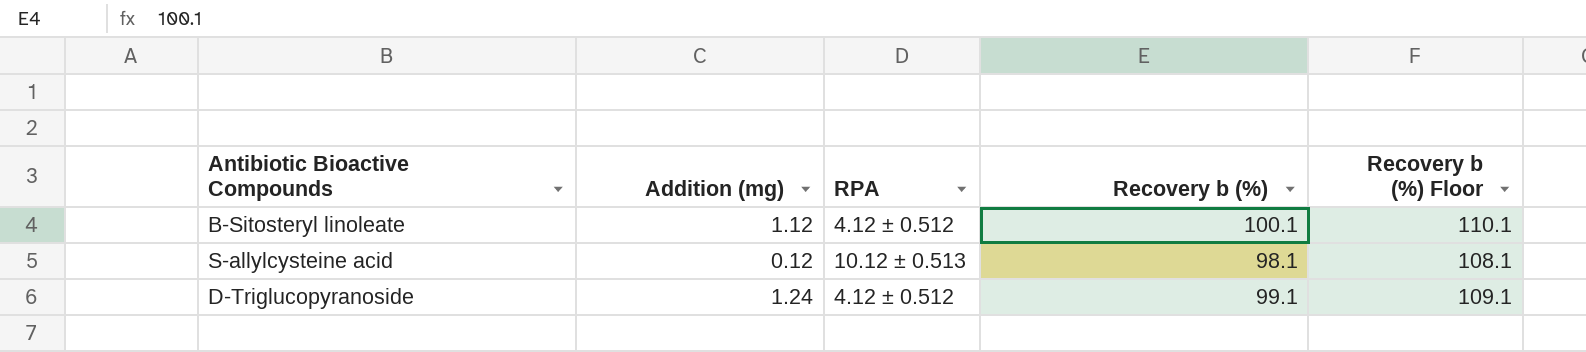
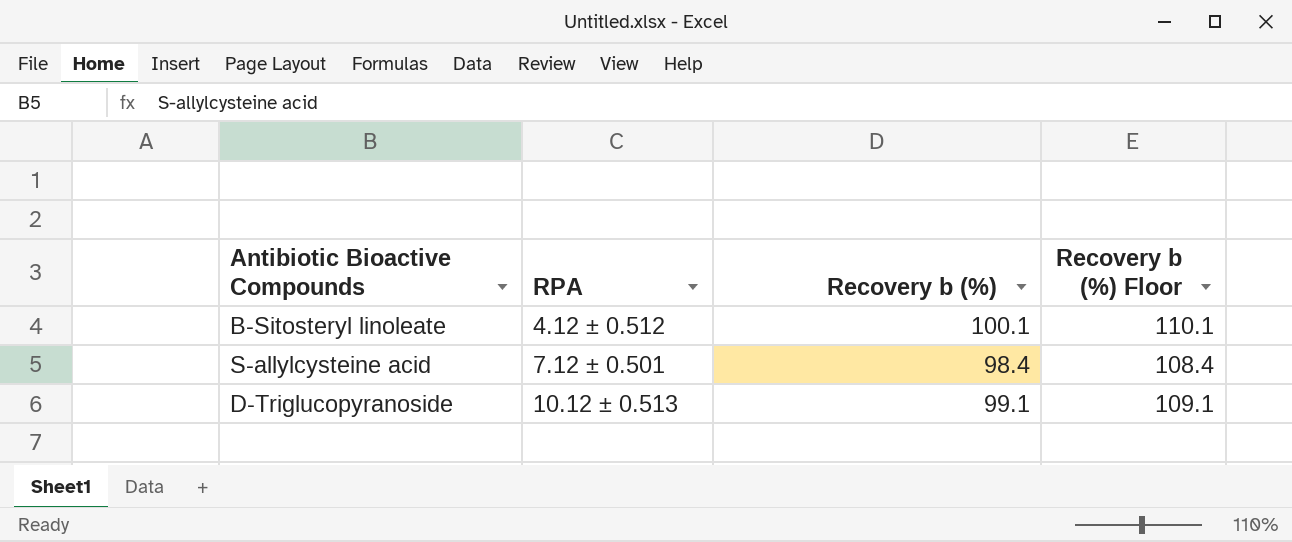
column Addition (mg) | position: 2 -> none
S-allylcysteine acid | RPA: 10.12 ± 0.513 -> 7.12 ± 0.501
S-allylcysteine acid | Recovery b (%): 98.1 -> 98.4
S-allylcysteine acid | Recovery b (%) Floor: 108.1 -> 108.4
D-Triglucopyranoside | RPA: 4.12 ± 0.512 -> 10.12 ± 0.513

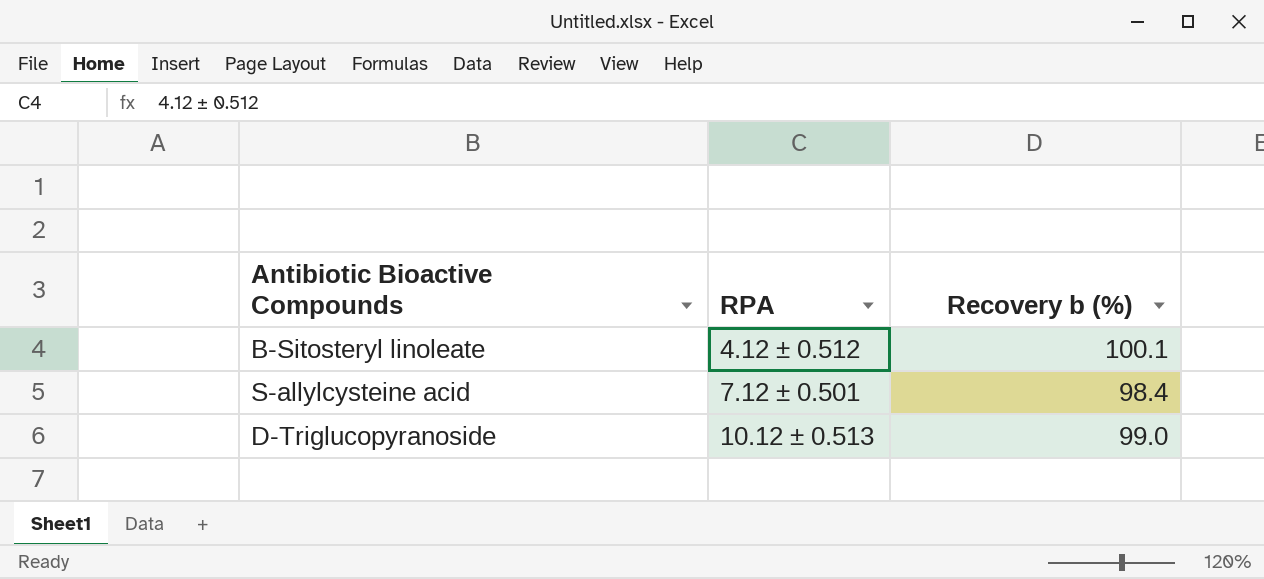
column Recovery b (%) Floor | formula: [Recovery b (%)] + 10 -> none
D-Triglucopyranoside | Recovery b (%): 99.1 -> 99.0

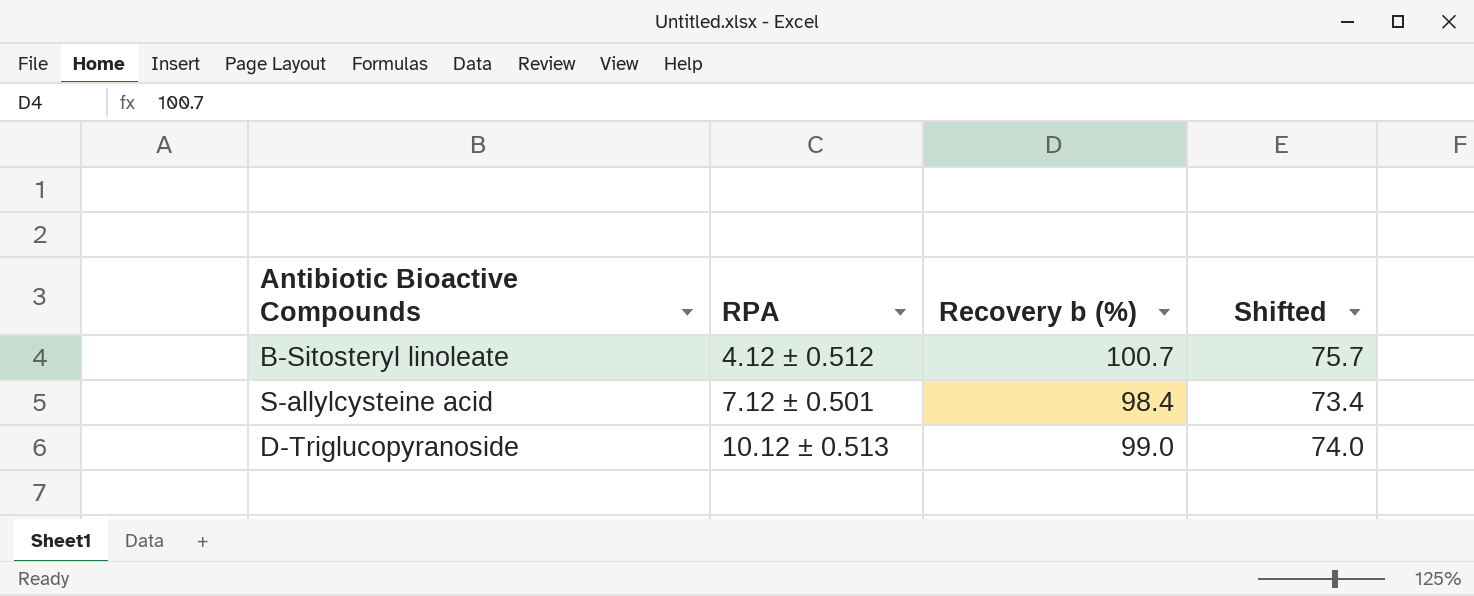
column Shifted | formula: none -> [Recovery b (%)] - 25
B-Sitosteryl linoleate | Recovery b (%): 100.1 -> 100.7

